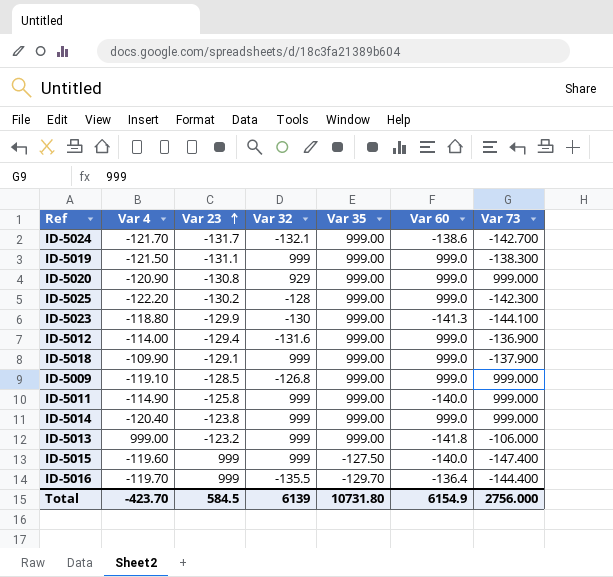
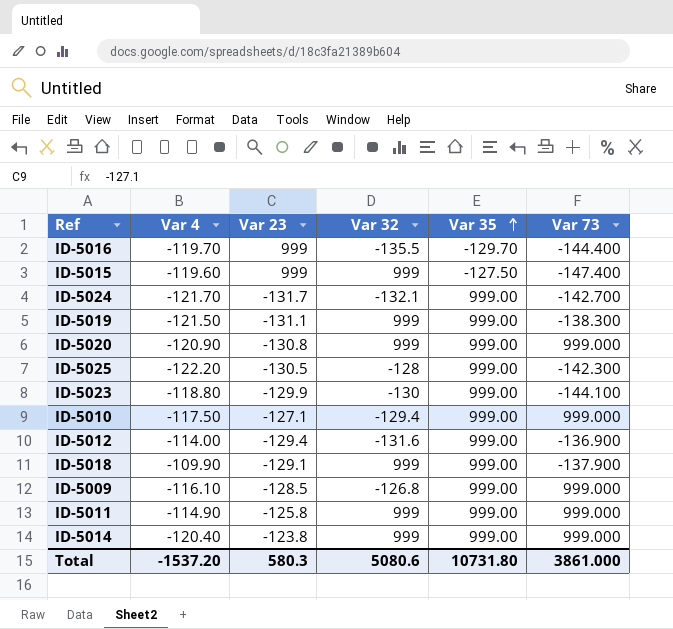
row order: Var 23 ascending -> Var 35 ascending
column Var 60 | position: 6 -> none
row ID-5013: 999.00 | -123.2 | 999 | 999.00 | -141.8 | -106.000 -> none
ID-5020 | Var 32: 929 -> 999
ID-5025 | Var 23: -130.2 -> -130.5
row ID-5010: none -> -117.50 | -127.1 | -129.4 | 999.00 | 999.000
ID-5009 | Var 4: -119.10 -> -116.10
Total | Var 4: -423.70 -> -1537.20
Total | Var 23: 584.5 -> 580.3
Total | Var 32: 6139 -> 5080.6
Total | Var 73: 2756.000 -> 3861.000

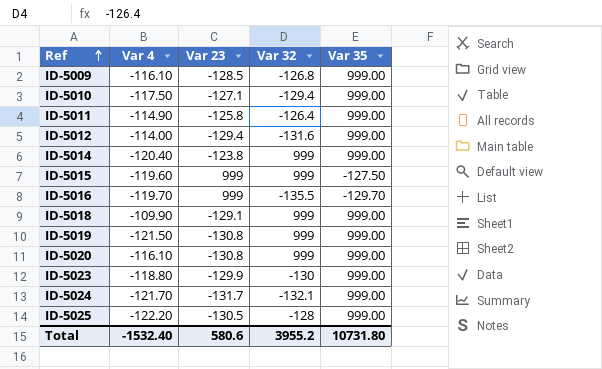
row order: Var 35 ascending -> Ref ascending
column Var 73 | position: 6 -> none
ID-5011 | Var 32: 999 -> -126.4
ID-5019 | Var 23: -131.1 -> -130.8
ID-5020 | Var 4: -120.90 -> -116.10
Total | Var 4: -1537.20 -> -1532.40
Total | Var 23: 580.3 -> 580.6
Total | Var 32: 5080.6 -> 3955.2

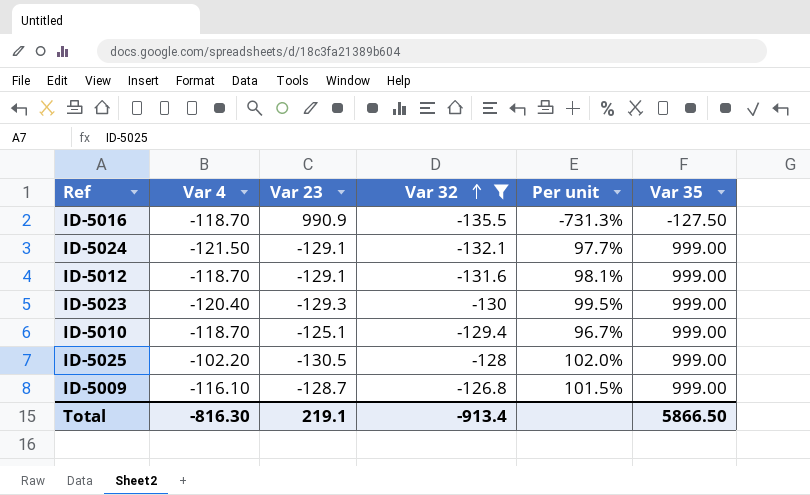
filter: none -> Var 32 <= -126.8
row order: Ref ascending -> Var 32 ascending
column Per unit | formula: none -> [Var 23] / [Var 32]
ID-5016 | Var 4: -119.70 -> -118.70
ID-5016 | Var 23: 999 -> 990.9
ID-5016 | Var 35: -129.70 -> -127.50
ID-5024 | Var 4: -121.70 -> -121.50
ID-5024 | Var 23: -131.7 -> -129.1
ID-5012 | Var 4: -114.00 -> -118.70
ID-5012 | Var 23: -129.4 -> -129.1
ID-5023 | Var 4: -118.80 -> -120.40
ID-5023 | Var 23: -129.9 -> -129.3
ID-5010 | Var 4: -117.50 -> -118.70
ID-5010 | Var 23: -127.1 -> -125.1
ID-5025 | Var 4: -122.20 -> -102.20
ID-5009 | Var 23: -128.5 -> -128.7
Total | Var 4: -1532.40 -> -816.30
Total | Var 23: 580.6 -> 219.1
Total | Var 32: 3955.2 -> -913.4
Total | Var 35: 10731.80 -> 5866.50

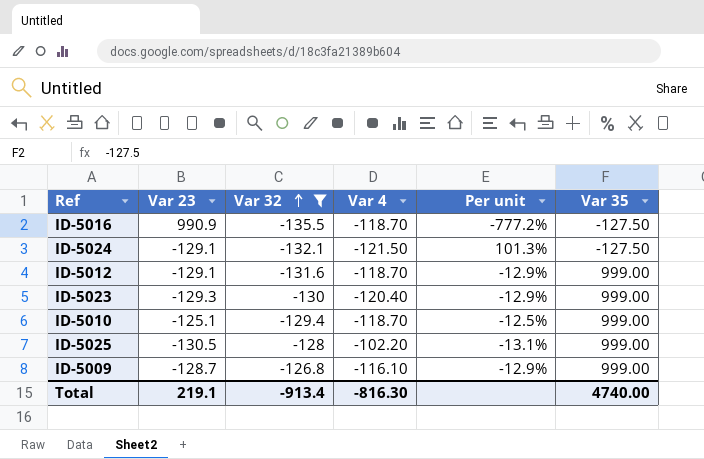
column Var 4 | position: 2 -> 4
column Per unit | formula: [Var 23] / [Var 32] -> [Var 23] / [Var 35]
ID-5024 | Var 35: 999.00 -> -127.50
Total | Var 35: 5866.50 -> 4740.00

